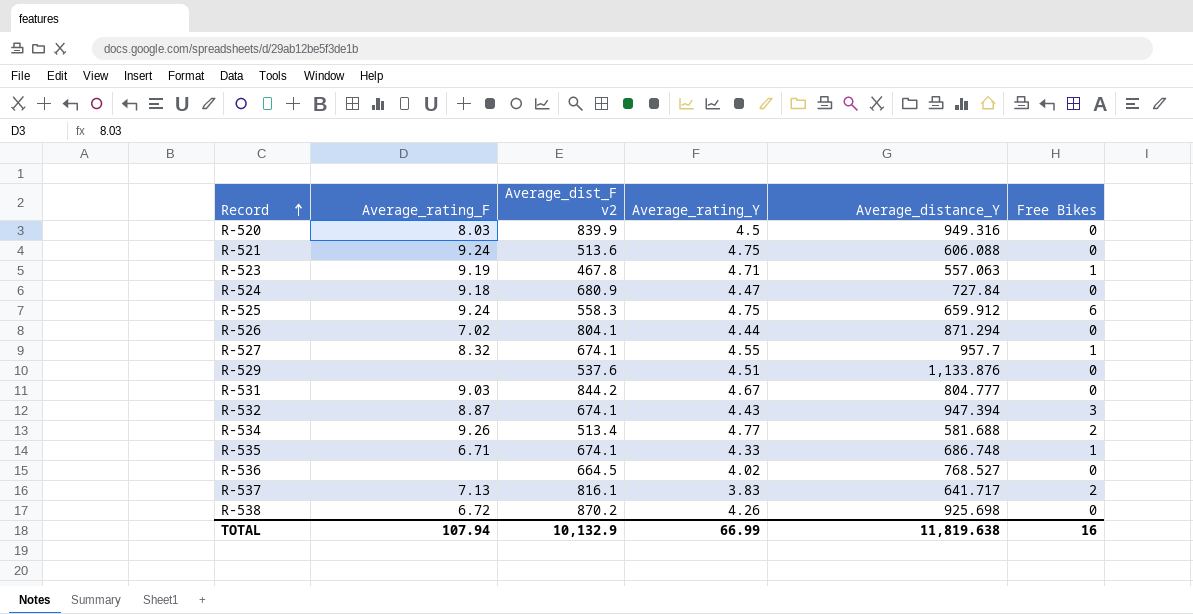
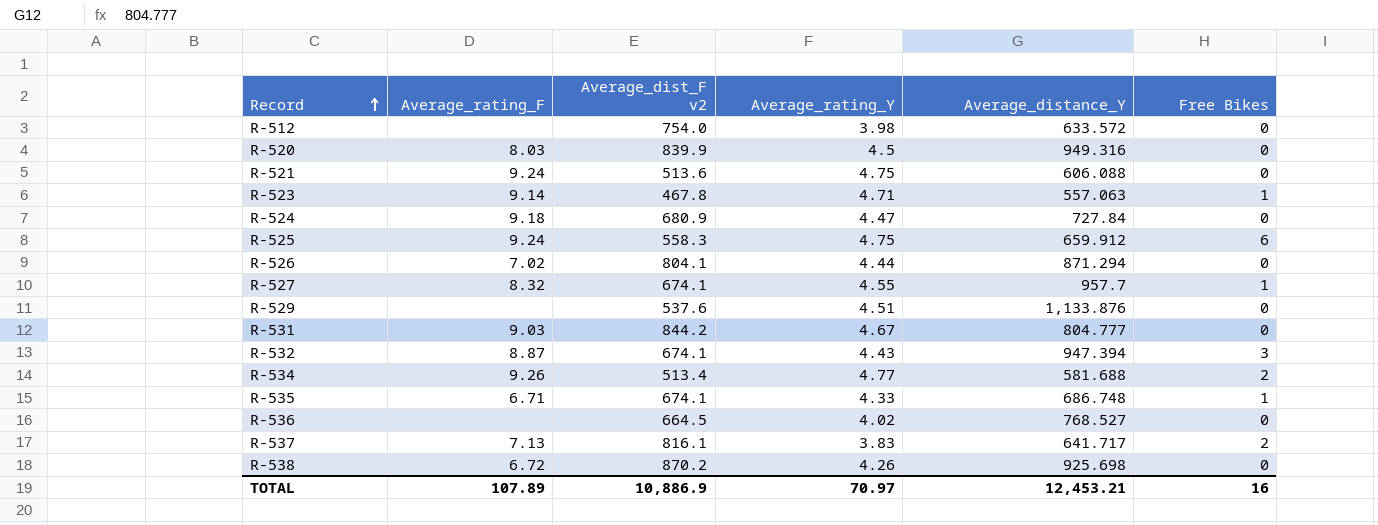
row R-512: none -> none | 754.0 | 3.98 | 633.572 | 0
R-523 | Average_rating_F: 9.19 -> 9.14
TOTAL | Average_rating_F: 107.94 -> 107.89
TOTAL | Average_dist_F v2: 10,132.9 -> 10,886.9
TOTAL | Average_rating_Y: 66.99 -> 70.97
TOTAL | Average_distance_Y: 11,819.638 -> 12,453.21

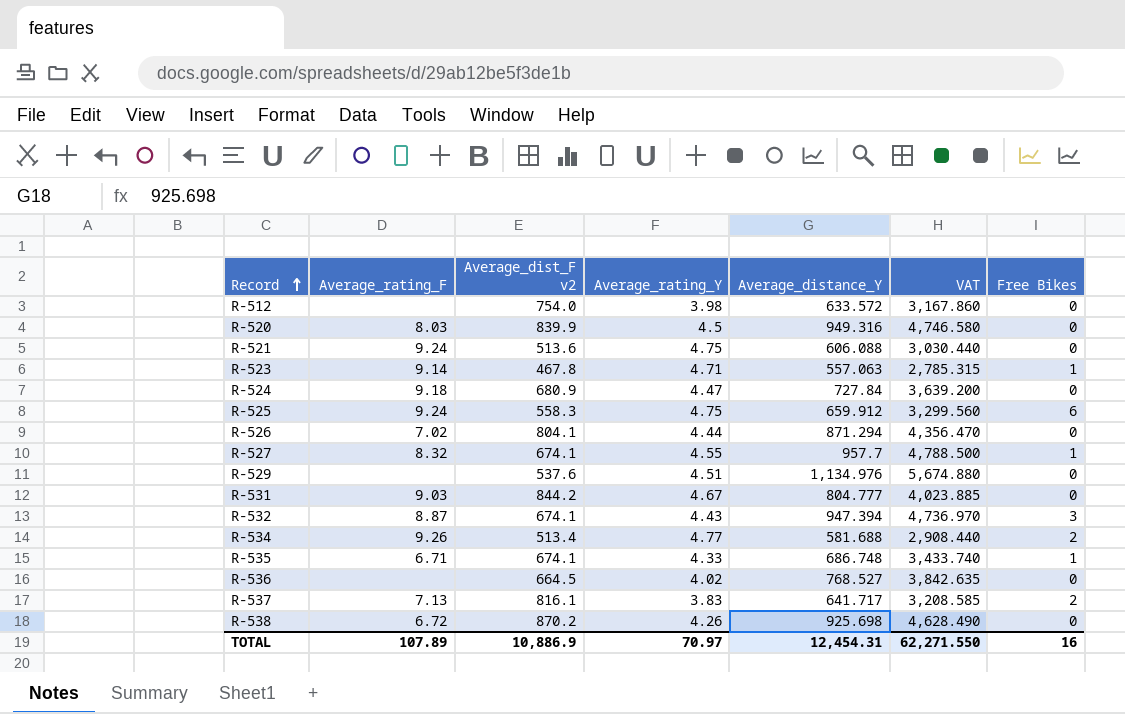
column VAT | formula: none -> [Average_distance_Y] * 5
R-529 | Average_distance_Y: 1,133.876 -> 1,134.976
TOTAL | Average_distance_Y: 12,453.21 -> 12,454.31

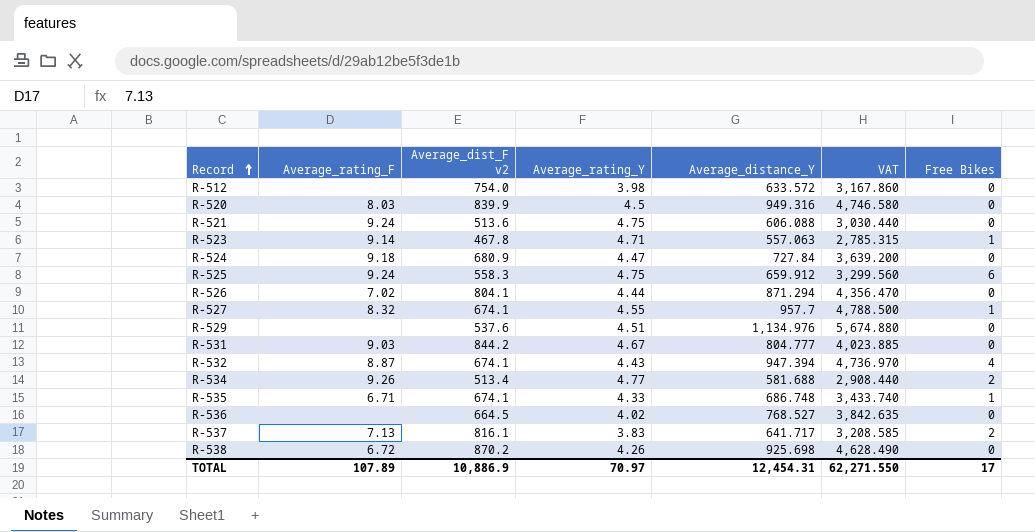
R-532 | Free Bikes: 3 -> 4
TOTAL | Free Bikes: 16 -> 17

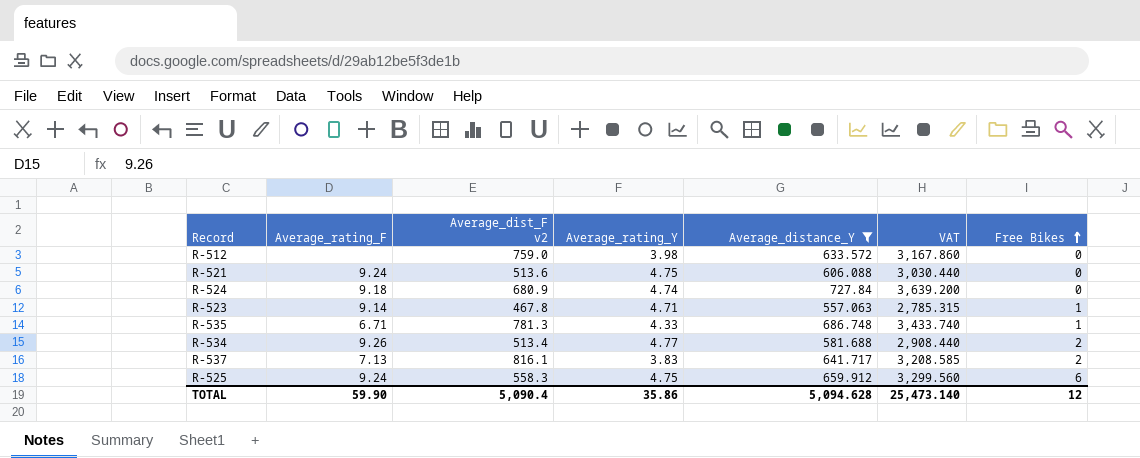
filter: none -> Average_distance_Y <= 727.84
row order: Record ascending -> Free Bikes ascending
R-512 | Average_dist_F v2: 754.0 -> 759.0
R-524 | Average_rating_Y: 4.47 -> 4.74
R-535 | Average_dist_F v2: 674.1 -> 781.3
TOTAL | Average_rating_F: 107.89 -> 59.90
TOTAL | Average_dist_F v2: 10,886.9 -> 5,090.4
TOTAL | Average_rating_Y: 70.97 -> 35.86
TOTAL | Average_distance_Y: 12,454.31 -> 5,094.628
TOTAL | VAT: 62,271.550 -> 25,473.140
TOTAL | Free Bikes: 17 -> 12

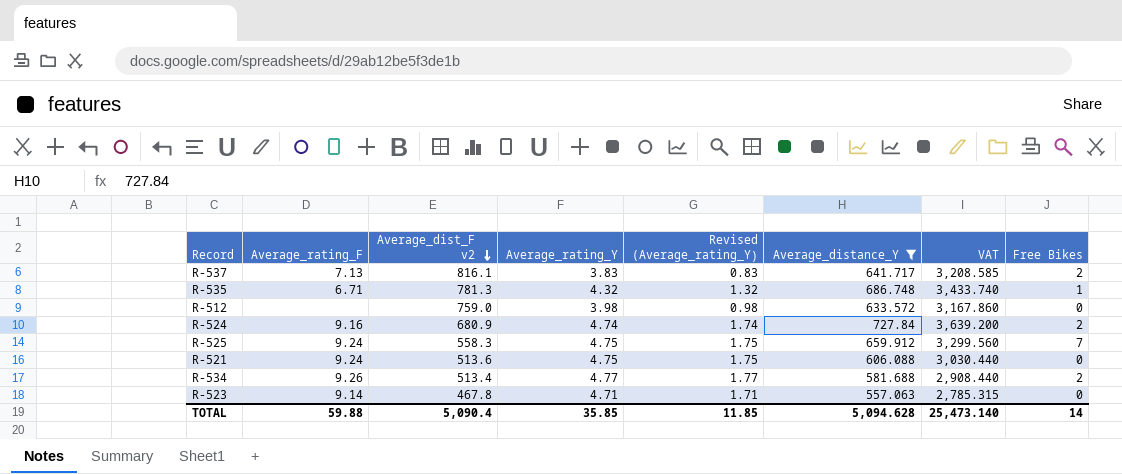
row order: Free Bikes ascending -> Average_dist_F v2 descending
column Revised (Average_rating_Y) | formula: none -> [Average_rating_Y] - 3
R-535 | Average_rating_Y: 4.33 -> 4.32
R-524 | Average_rating_F: 9.18 -> 9.16
R-524 | Free Bikes: 0 -> 2
R-525 | Free Bikes: 6 -> 7
R-523 | Free Bikes: 1 -> 0
TOTAL | Average_rating_F: 59.90 -> 59.88
TOTAL | Average_rating_Y: 35.86 -> 35.85
TOTAL | Free Bikes: 12 -> 14

